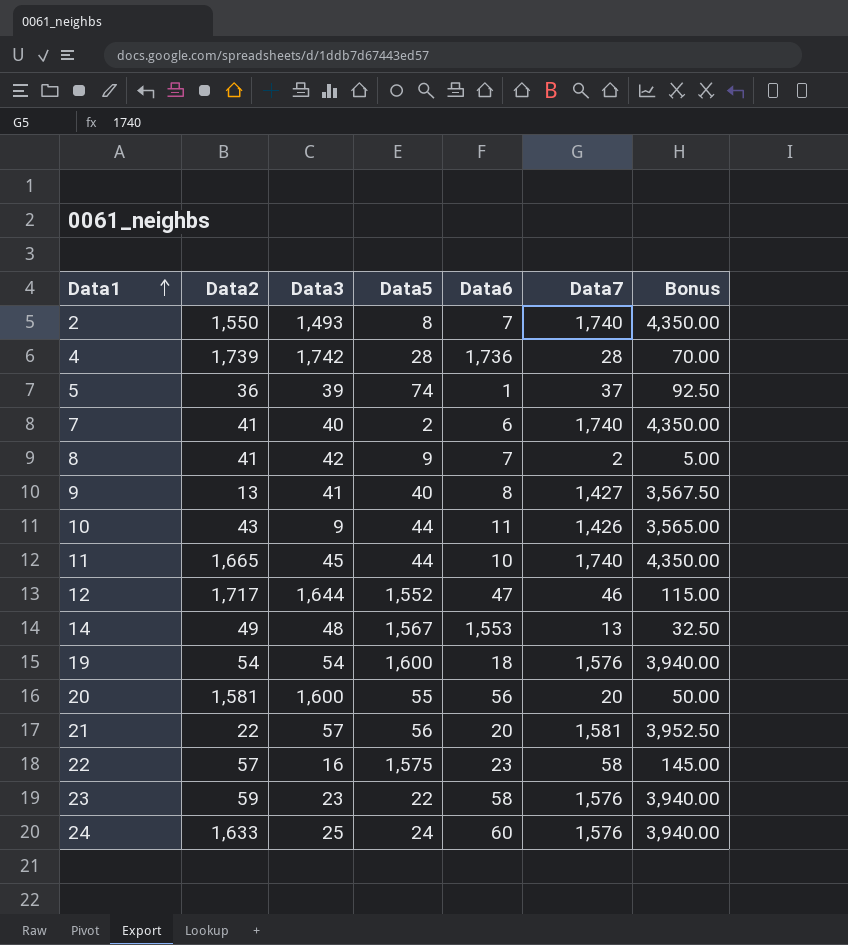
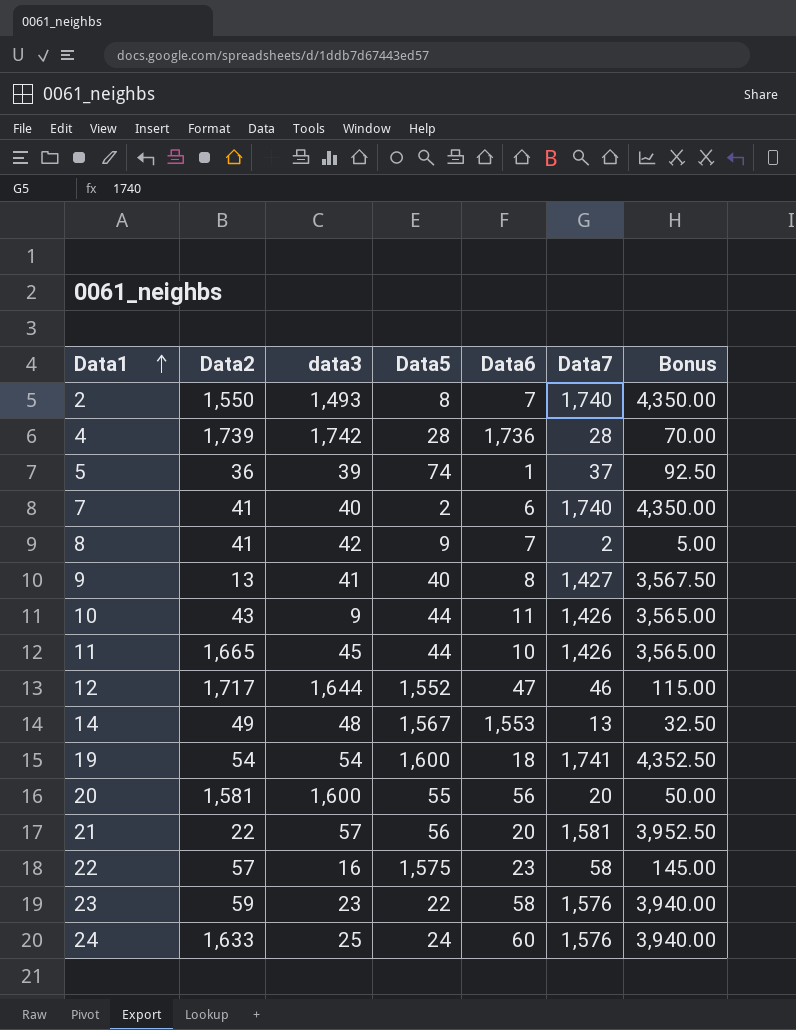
column name: Data3 -> data3
11 | Data7: 1,740 -> 1,426
11 | Bonus: 4,350.00 -> 3,565.00
19 | Data7: 1,576 -> 1,741
19 | Bonus: 3,940.00 -> 4,352.50

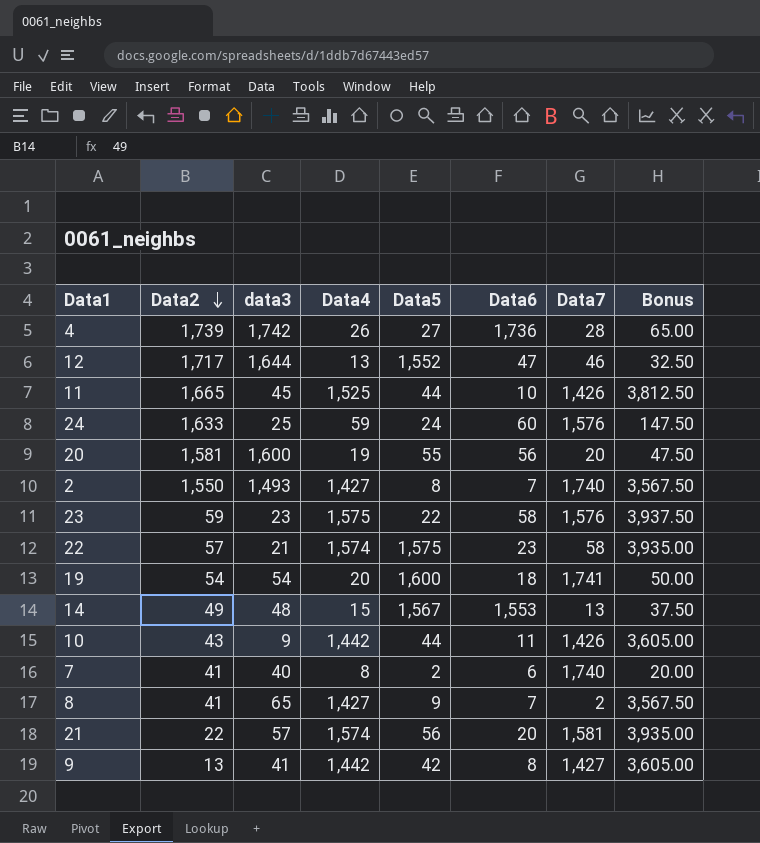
row order: Data1 ascending -> Data2 descending
column Data4 | position: none -> 4
column Bonus | formula: [Data7] * 2.5 -> [Data4] * 2.5
row 5: 36 | 39 | 74 | 1 | 37 | 92.50 -> none
4 | Data5: 28 -> 27
22 | data3: 16 -> 21
8 | data3: 42 -> 65
9 | Data5: 40 -> 42

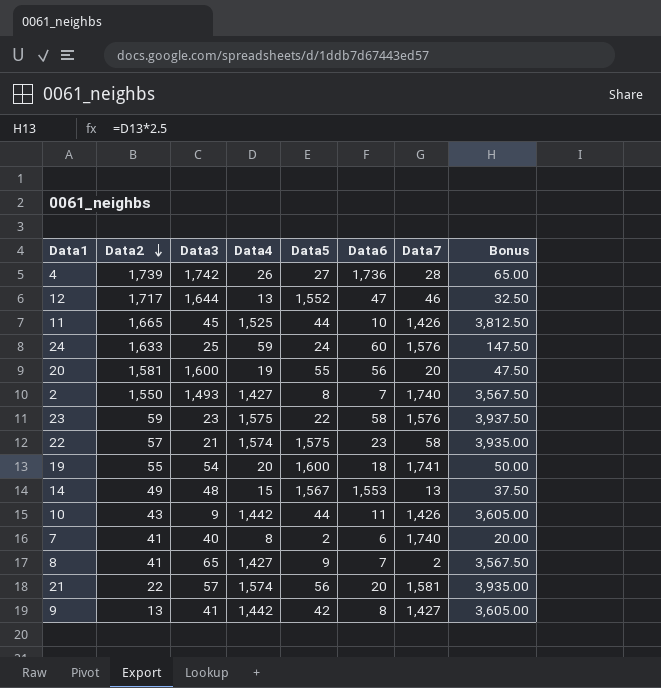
column name: data3 -> Data3
19 | Data2: 54 -> 55

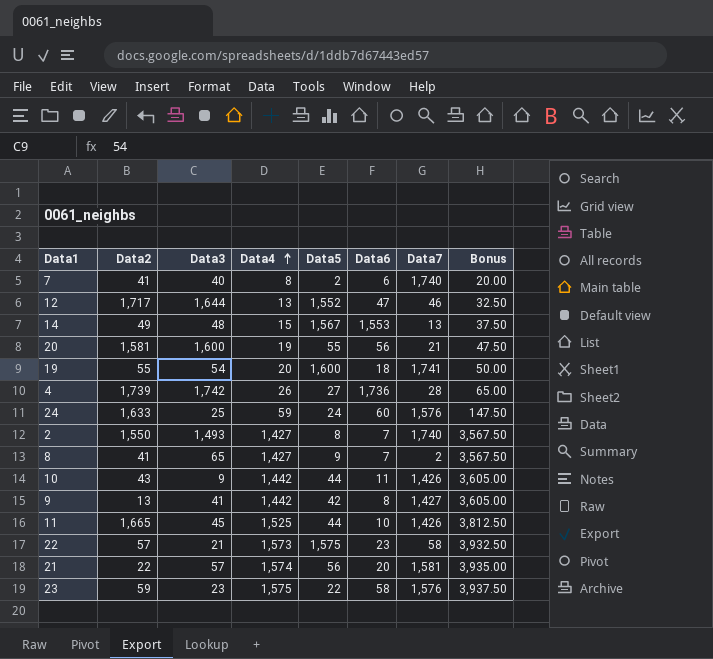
row order: Data2 descending -> Data4 ascending
20 | Data7: 20 -> 21
22 | Data4: 1,574 -> 1,573
22 | Bonus: 3,935.00 -> 3,932.50

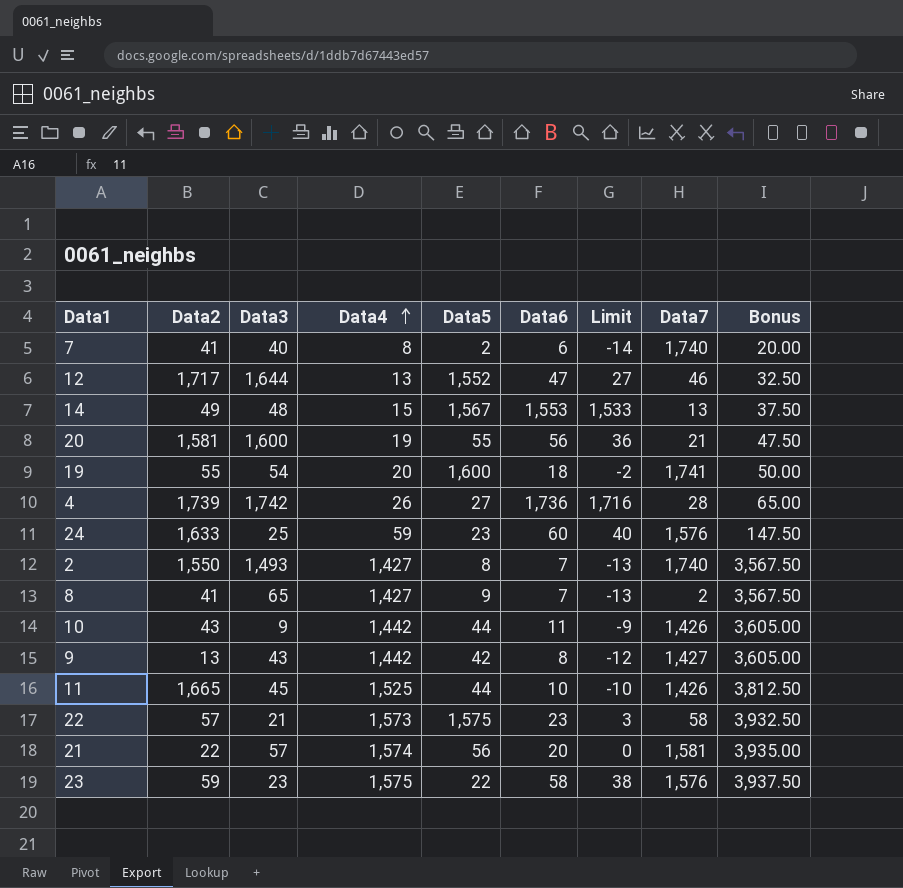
column Limit | formula: none -> [Data6] - 20
24 | Data5: 24 -> 23
9 | Data3: 41 -> 43

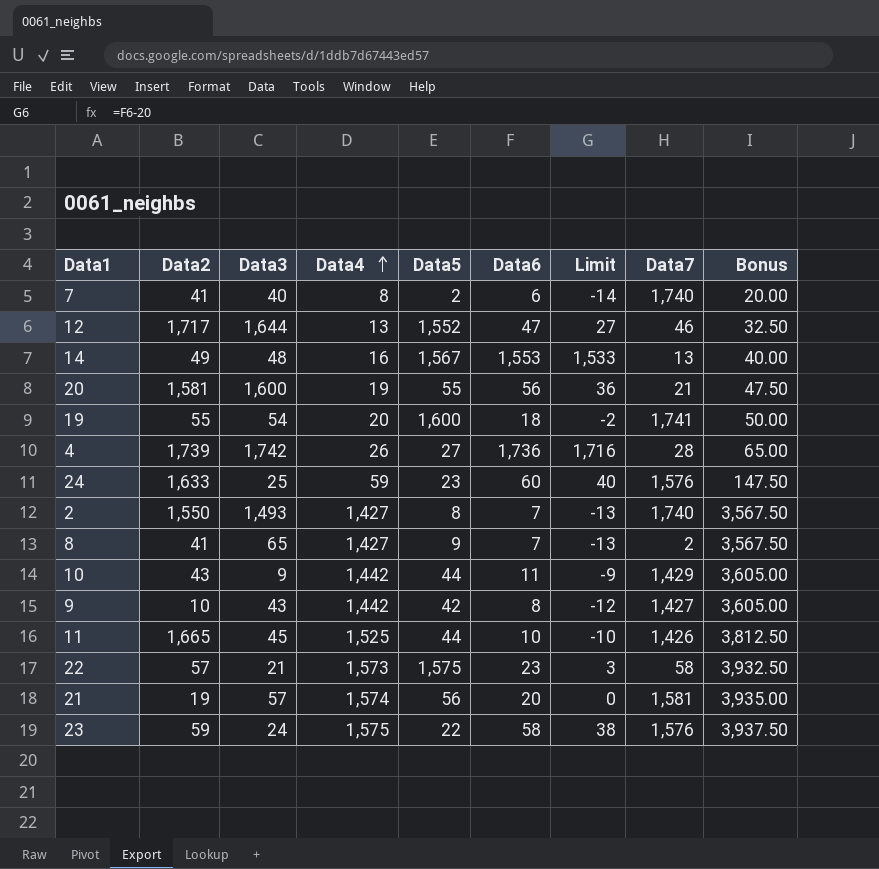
14 | Data4: 15 -> 16
14 | Bonus: 37.50 -> 40.00
10 | Data7: 1,426 -> 1,429
9 | Data2: 13 -> 10
21 | Data2: 22 -> 19
23 | Data3: 23 -> 24

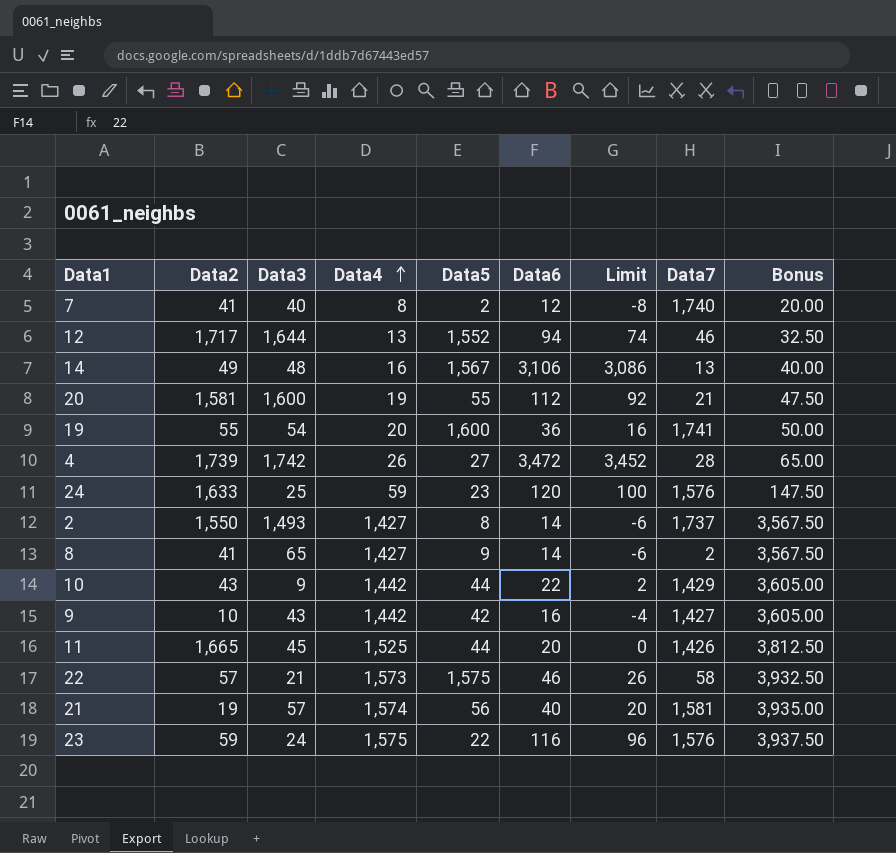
7 | Data6: 6 -> 12
7 | Limit: -14 -> -8
12 | Data6: 47 -> 94
12 | Limit: 27 -> 74
14 | Data6: 1,553 -> 3,106
14 | Limit: 1,533 -> 3,086
20 | Data6: 56 -> 112
20 | Limit: 36 -> 92
19 | Data6: 18 -> 36
19 | Limit: -2 -> 16
4 | Data6: 1,736 -> 3,472
4 | Limit: 1,716 -> 3,452
24 | Data6: 60 -> 120
24 | Limit: 40 -> 100
2 | Data6: 7 -> 14
2 | Limit: -13 -> -6
2 | Data7: 1,740 -> 1,737
8 | Data6: 7 -> 14
8 | Limit: -13 -> -6
10 | Data6: 11 -> 22
10 | Limit: -9 -> 2
9 | Data6: 8 -> 16
9 | Limit: -12 -> -4
11 | Data6: 10 -> 20
11 | Limit: -10 -> 0
22 | Data6: 23 -> 46
22 | Limit: 3 -> 26
21 | Data6: 20 -> 40
21 | Limit: 0 -> 20
23 | Data6: 58 -> 116
23 | Limit: 38 -> 96

